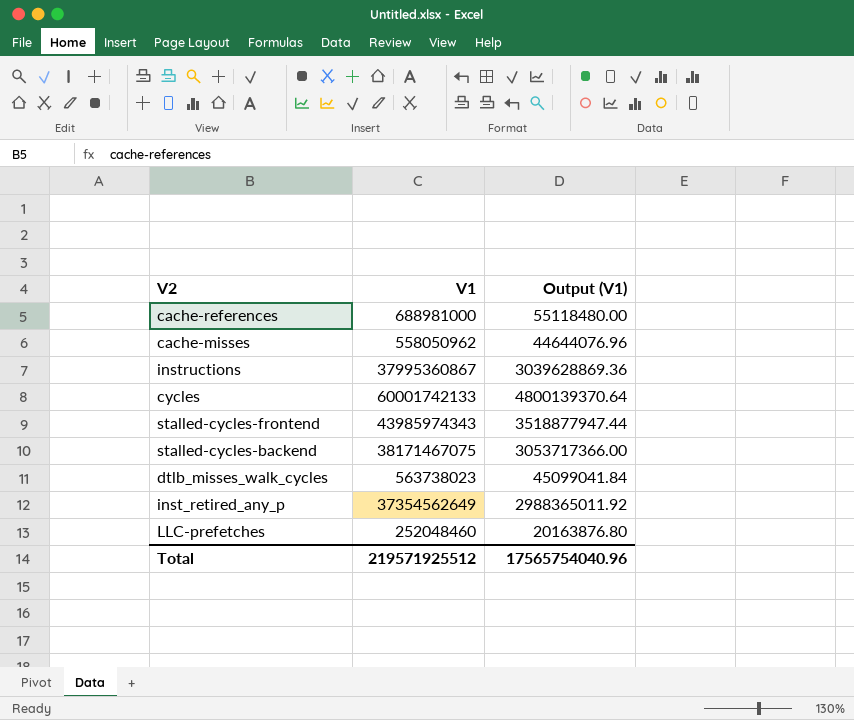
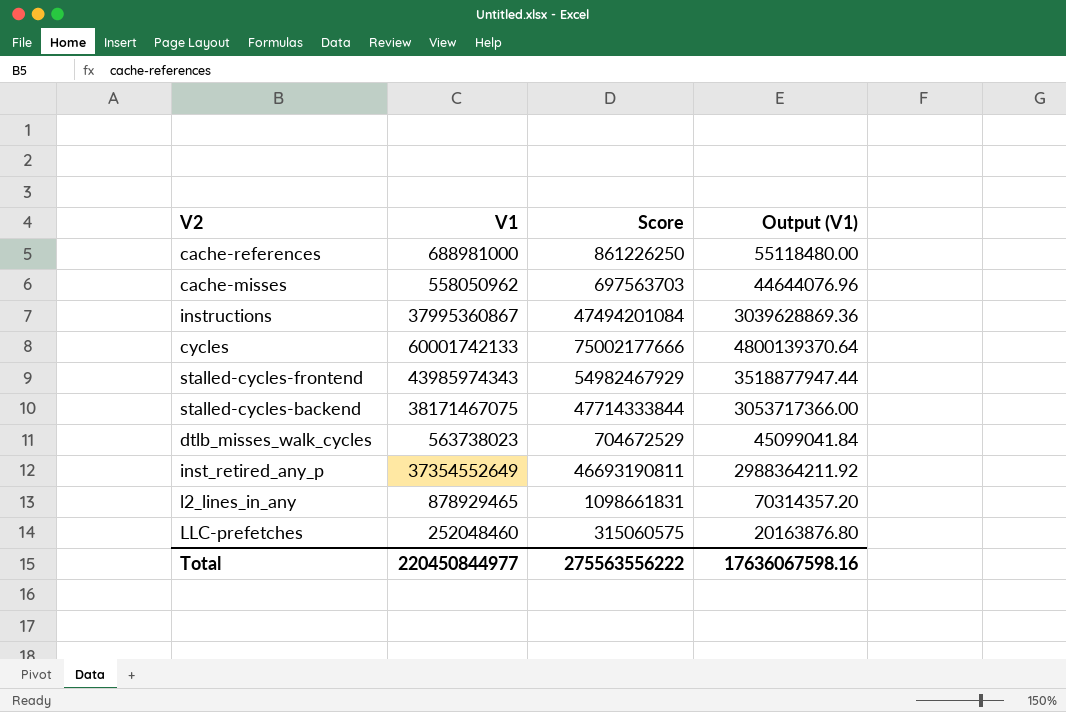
column Score | formula: none -> [V1] * 1.25
inst_retired_any_p | V1: 37354562649 -> 37354552649
inst_retired_any_p | Output (V1): 2988365011.92 -> 2988364211.92
row l2_lines_in_any: none -> 878929465 | 1098661831 | 70314357.20
Total | V1: 219571925512 -> 220450844977
Total | Output (V1): 17565754040.96 -> 17636067598.16

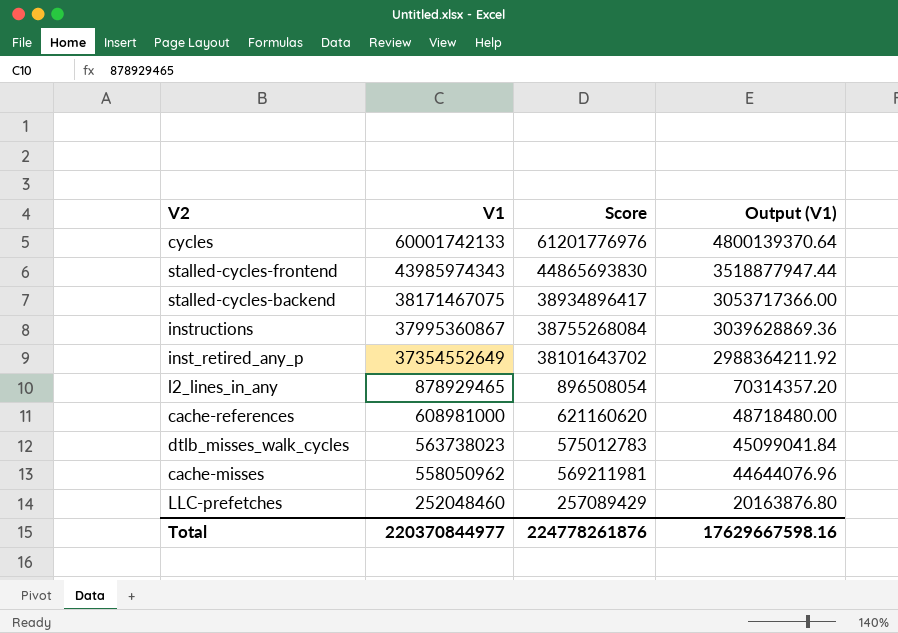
row order: none -> V1 descending
column Score | formula: [V1] * 1.25 -> [V1] * 1.02
cache-references | V1: 688981000 -> 608981000
cache-references | Output (V1): 55118480.00 -> 48718480.00
Total | V1: 220450844977 -> 220370844977
Total | Score: 275563556222 -> 224778261876
Total | Output (V1): 17636067598.16 -> 17629667598.16

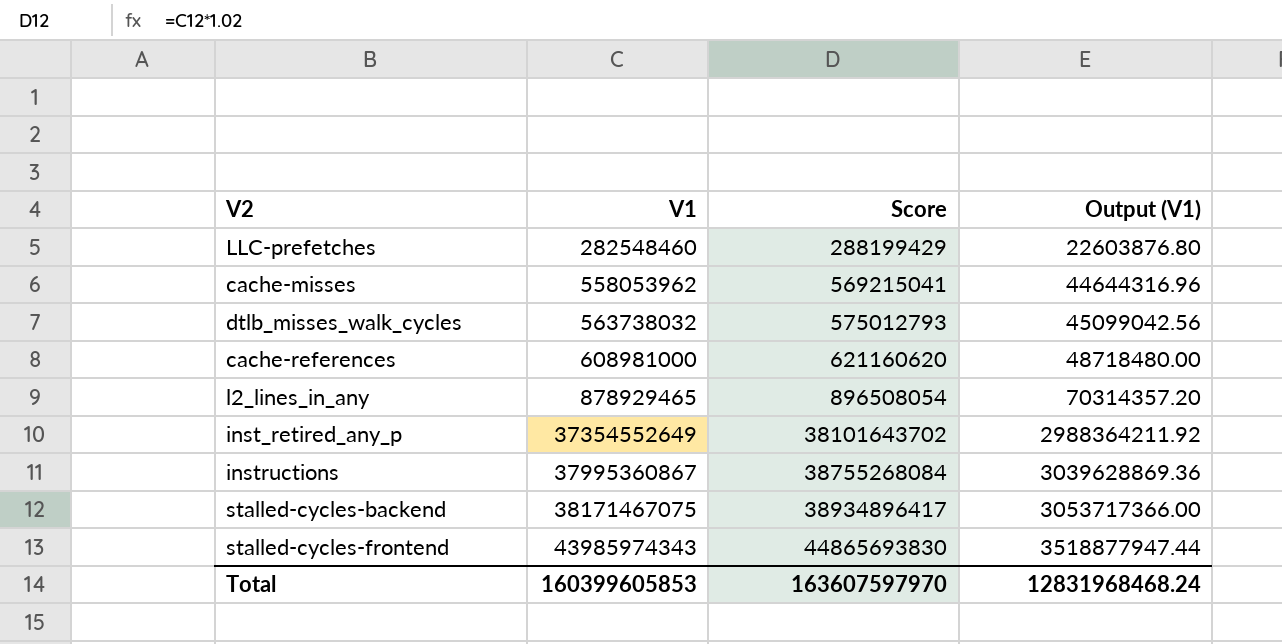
row order: V1 descending -> V1 ascending
row cycles: 60001742133 | 61201776976 | 4800139370.64 -> none
LLC-prefetches | V1: 252048460 -> 282548460
LLC-prefetches | Score: 257089429 -> 288199429
LLC-prefetches | Output (V1): 20163876.80 -> 22603876.80
cache-misses | V1: 558050962 -> 558053962
cache-misses | Score: 569211981 -> 569215041
cache-misses | Output (V1): 44644076.96 -> 44644316.96
dtlb_misses_walk_cycles | V1: 563738023 -> 563738032
dtlb_misses_walk_cycles | Score: 575012783 -> 575012793
dtlb_misses_walk_cycles | Output (V1): 45099041.84 -> 45099042.56
Total | V1: 220370844977 -> 160399605853
Total | Score: 224778261876 -> 163607597970
Total | Output (V1): 17629667598.16 -> 12831968468.24

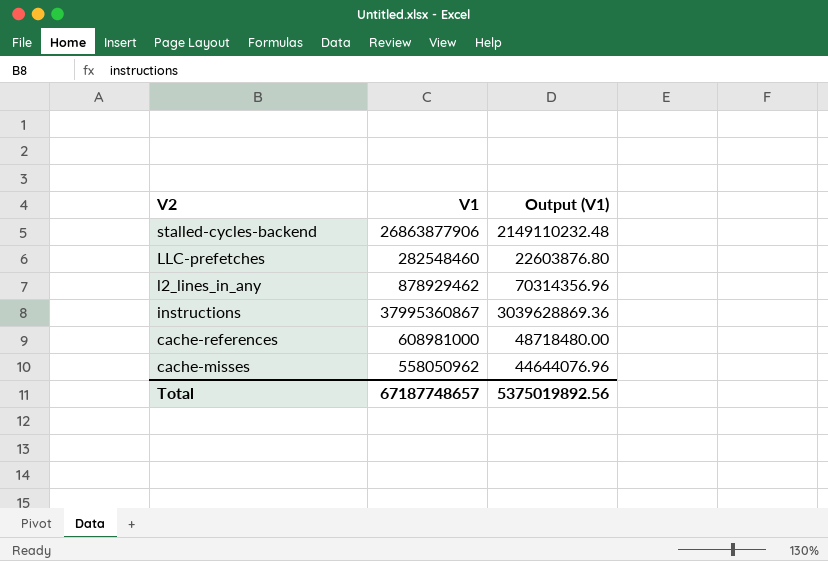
row order: V1 ascending -> V2 descending
column Score | formula: [V1] * 1.02 -> none
row dtlb_misses_walk_cycles: 563738032 | 575012793 | 45099042.56 -> none
row inst_retired_any_p: 37354552649 | 38101643702 | 2988364211.92 -> none
row stalled-cycles-frontend: 43985974343 | 44865693830 | 3518877947.44 -> none
stalled-cycles-backend | V1: 38171467075 -> 26863877906
stalled-cycles-backend | Output (V1): 3053717366.00 -> 2149110232.48
l2_lines_in_any | V1: 878929465 -> 878929462
l2_lines_in_any | Output (V1): 70314357.20 -> 70314356.96
cache-misses | V1: 558053962 -> 558050962
cache-misses | Output (V1): 44644316.96 -> 44644076.96
Total | V1: 160399605853 -> 67187748657
Total | Output (V1): 12831968468.24 -> 5375019892.56

